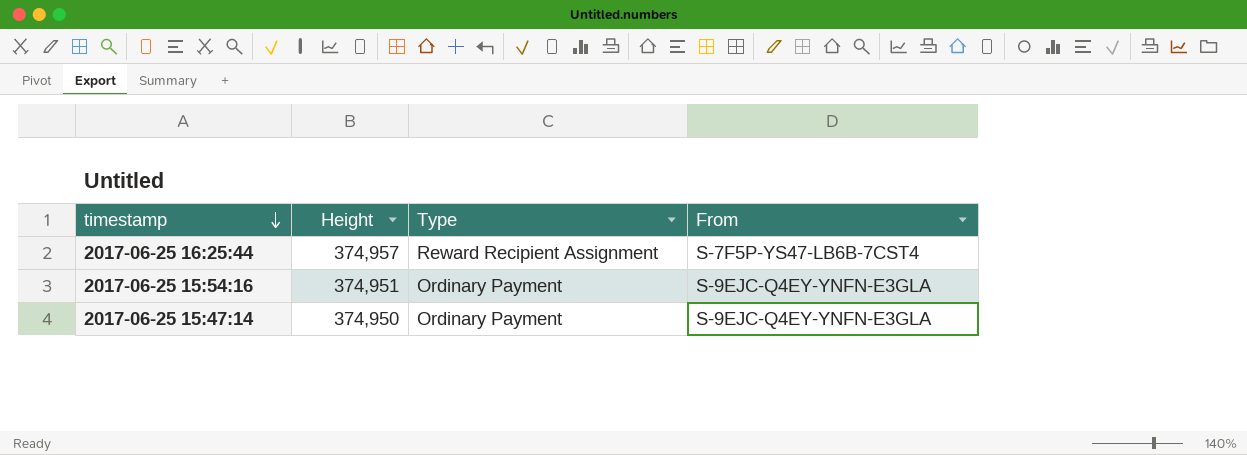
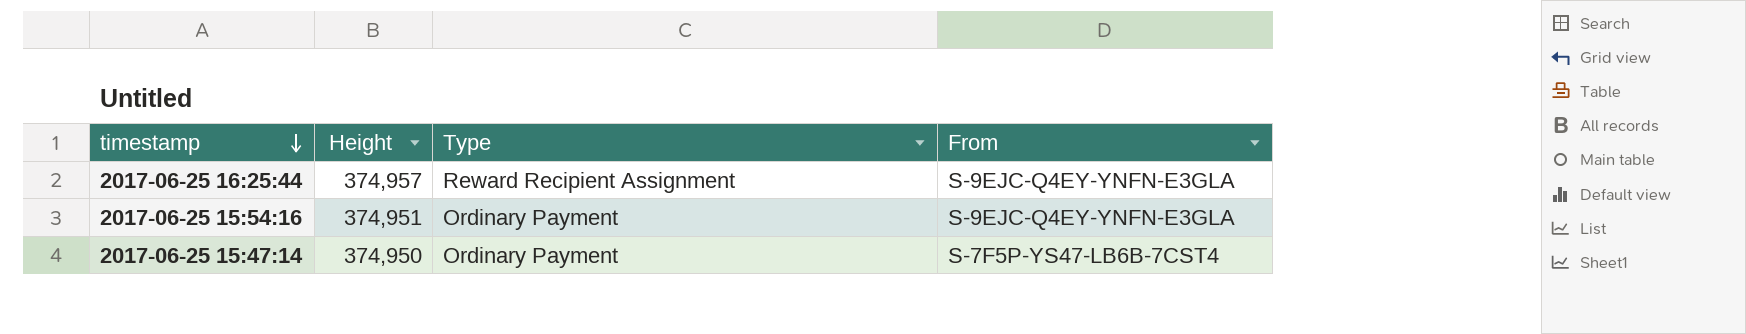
2017-06-25 16:25:44 | From: S-7F5P-YS47-LB6B-7CST4 -> S-9EJC-Q4EY-YNFN-E3GLA
2017-06-25 15:47:14 | From: S-9EJC-Q4EY-YNFN-E3GLA -> S-7F5P-YS47-LB6B-7CST4

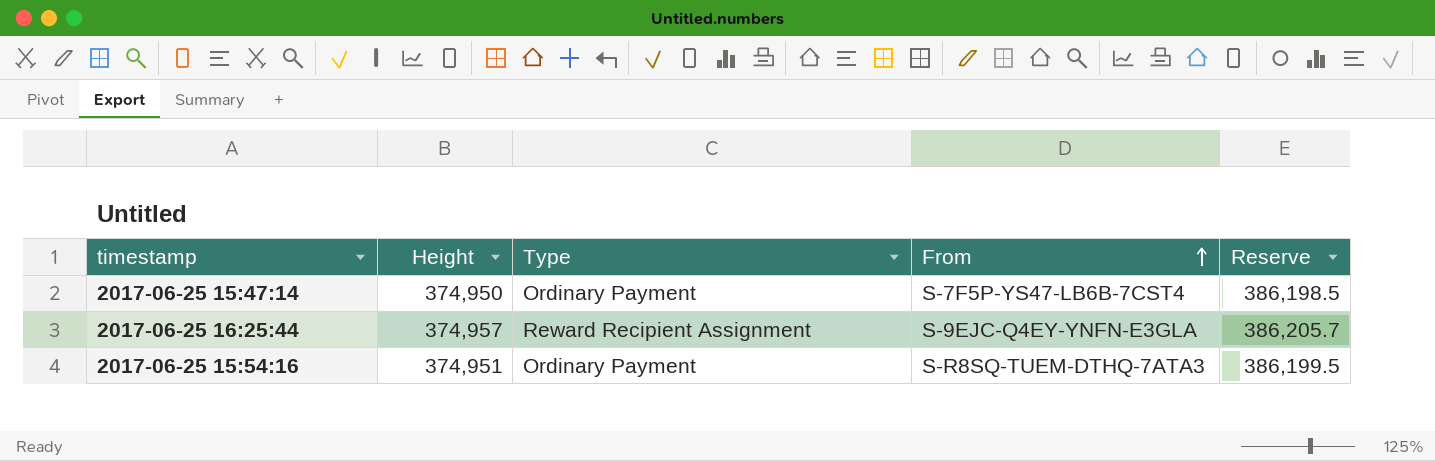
row order: timestamp descending -> From ascending
column Reserve | formula: none -> [Height] * 1.03
2017-06-25 15:54:16 | From: S-9EJC-Q4EY-YNFN-E3GLA -> S-R8SQ-TUEM-DTHQ-7ATA3

